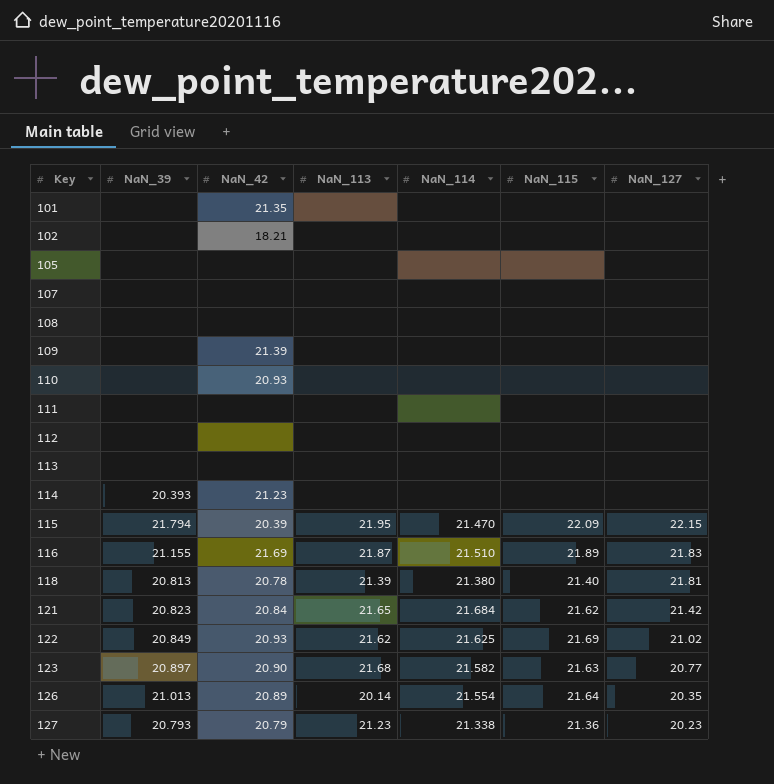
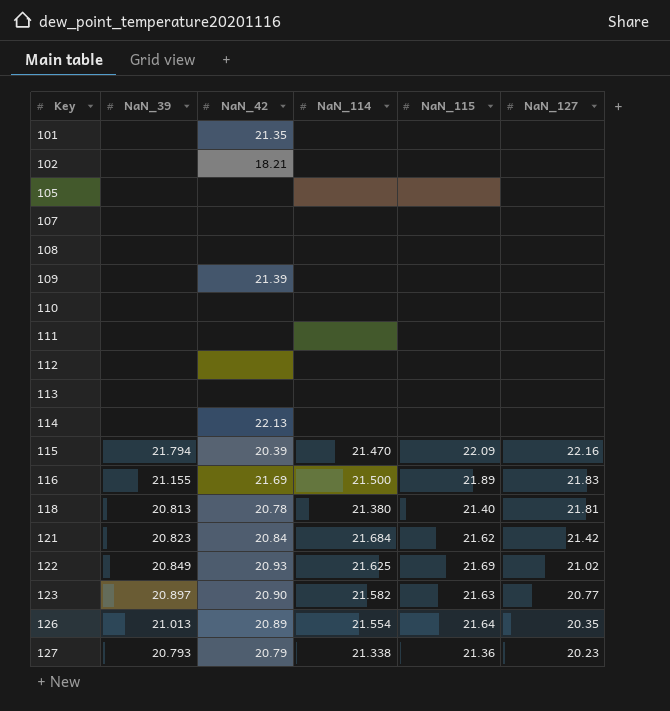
column NaN_113 | position: 4 -> none
110 | NaN_42: 20.93 -> none
114 | NaN_39: 20.393 -> none
114 | NaN_42: 21.23 -> 22.13
115 | NaN_127: 22.15 -> 22.16
116 | NaN_114: 21.510 -> 21.500

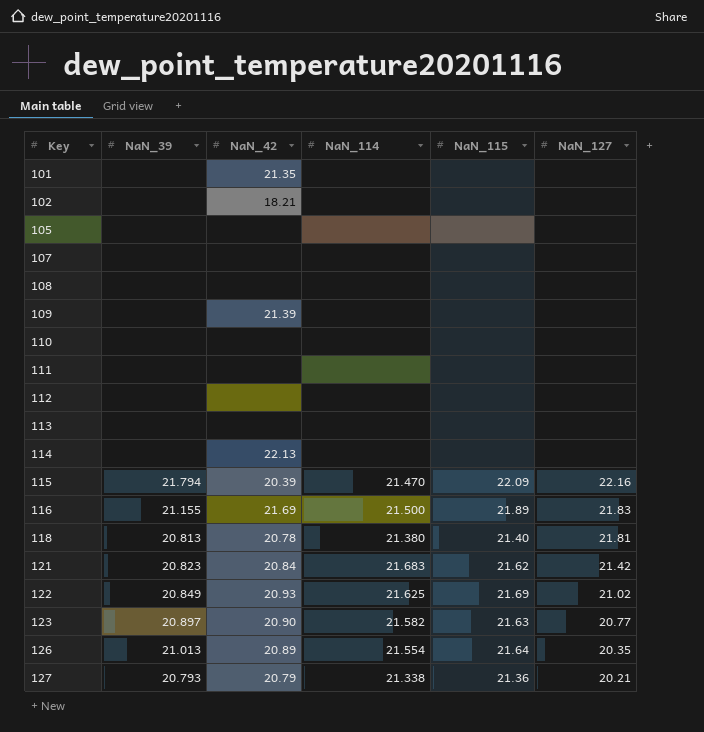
121 | NaN_114: 21.684 -> 21.683
127 | NaN_127: 20.23 -> 20.21

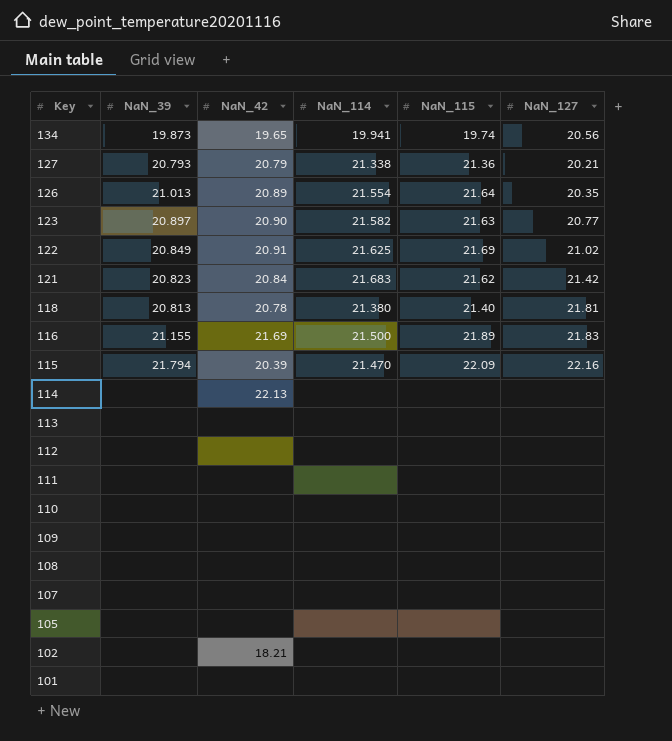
row order: Key ascending -> Key descending
row 134: none -> 19.873 | 19.65 | 19.941 | 19.74 | 20.56
122 | NaN_42: 20.93 -> 20.91
109 | NaN_42: 21.39 -> none
101 | NaN_42: 21.35 -> none

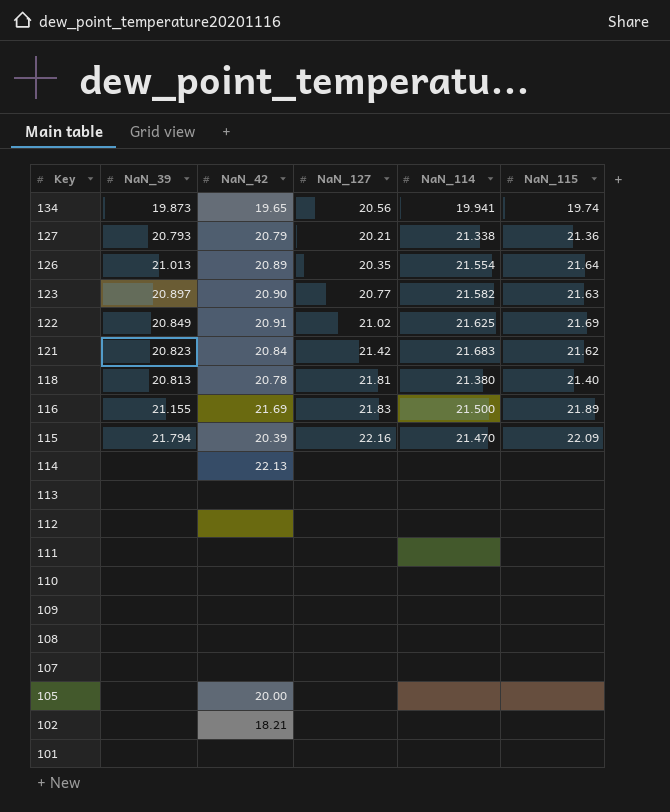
column NaN_127 | position: 6 -> 4
105 | NaN_42: none -> 20.00

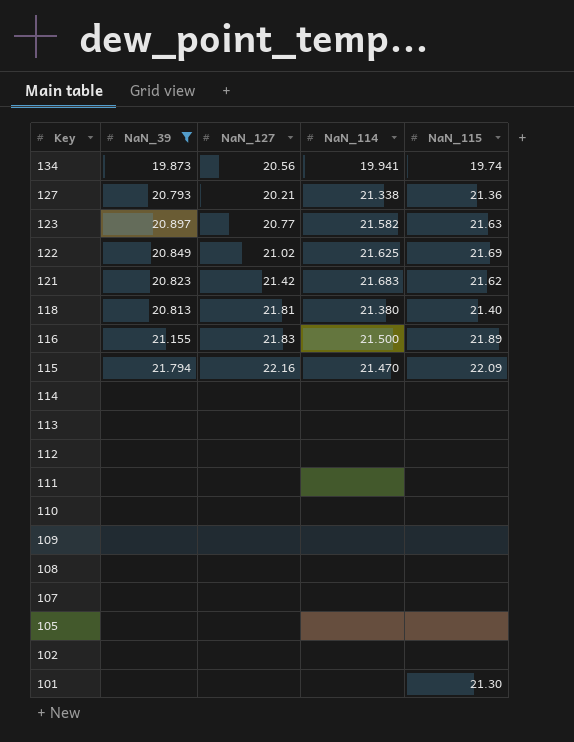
filter: none -> NaN_39 != 21.013
column NaN_42 | position: 3 -> none
101 | NaN_115: none -> 21.30

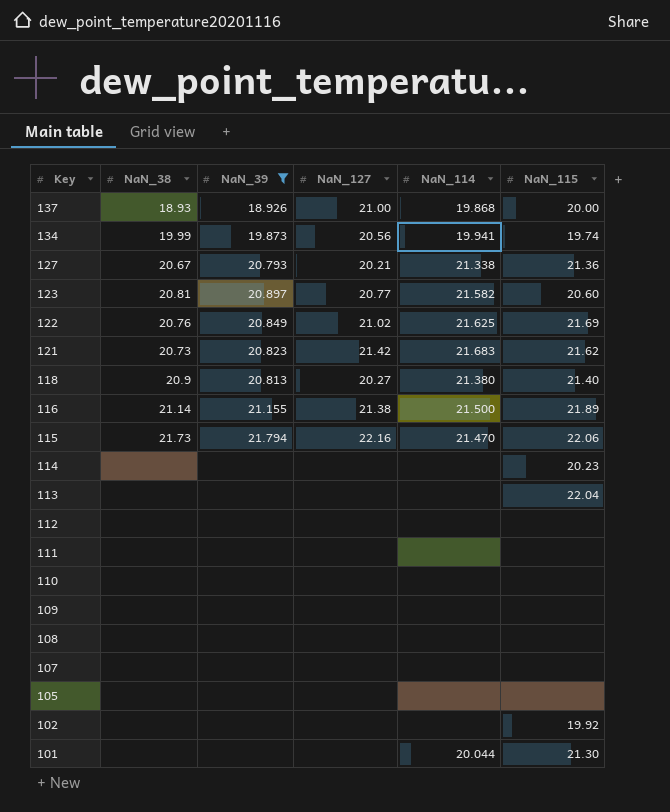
column NaN_38 | position: none -> 2
row 137: none -> 18.93 | 18.926 | 21.00 | 19.868 | 20.00
123 | NaN_115: 21.63 -> 20.60
118 | NaN_127: 21.81 -> 20.27
116 | NaN_127: 21.83 -> 21.38
115 | NaN_115: 22.09 -> 22.06
114 | NaN_115: none -> 20.23
113 | NaN_115: none -> 22.04
102 | NaN_115: none -> 19.92
101 | NaN_114: none -> 20.044

